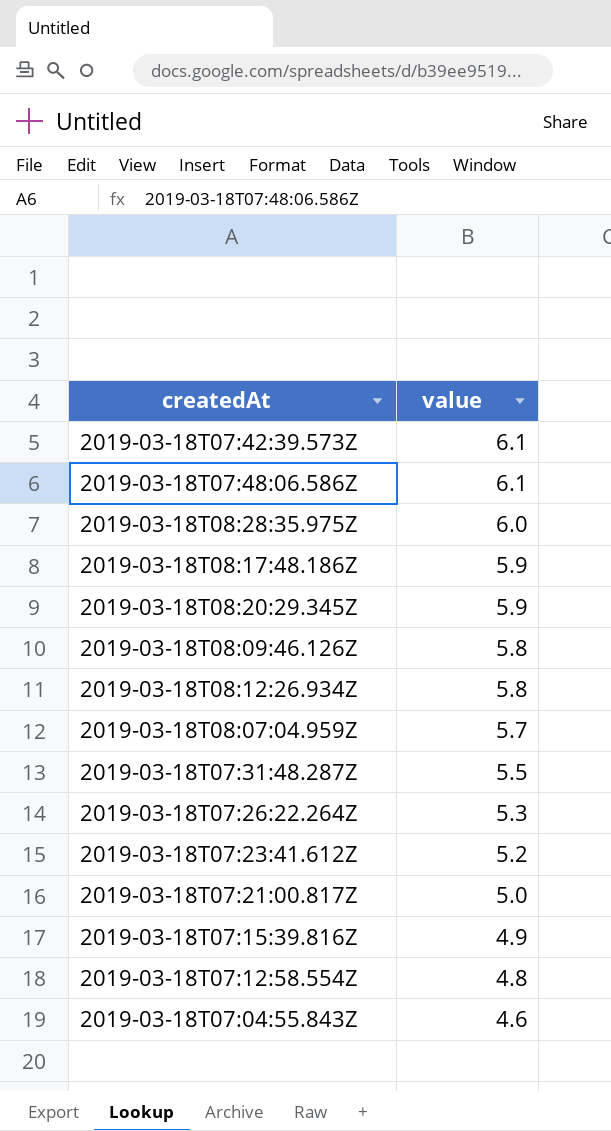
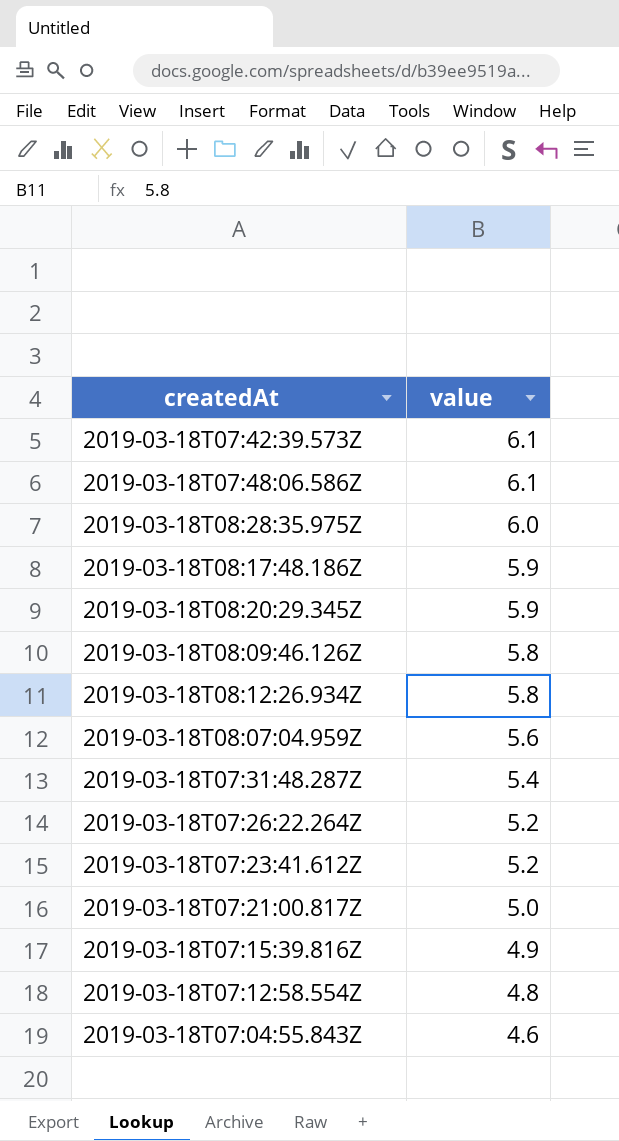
2019-03-18T08:07:04.959Z | value: 5.7 -> 5.6
2019-03-18T07:31:48.287Z | value: 5.5 -> 5.4
2019-03-18T07:26:22.264Z | value: 5.3 -> 5.2

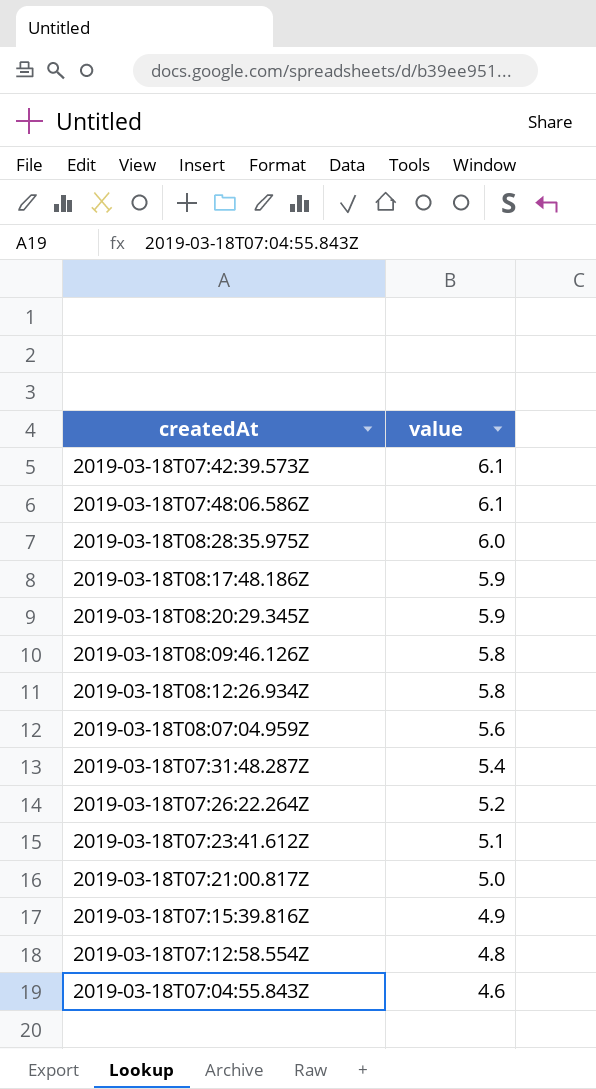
2019-03-18T07:23:41.612Z | value: 5.2 -> 5.1

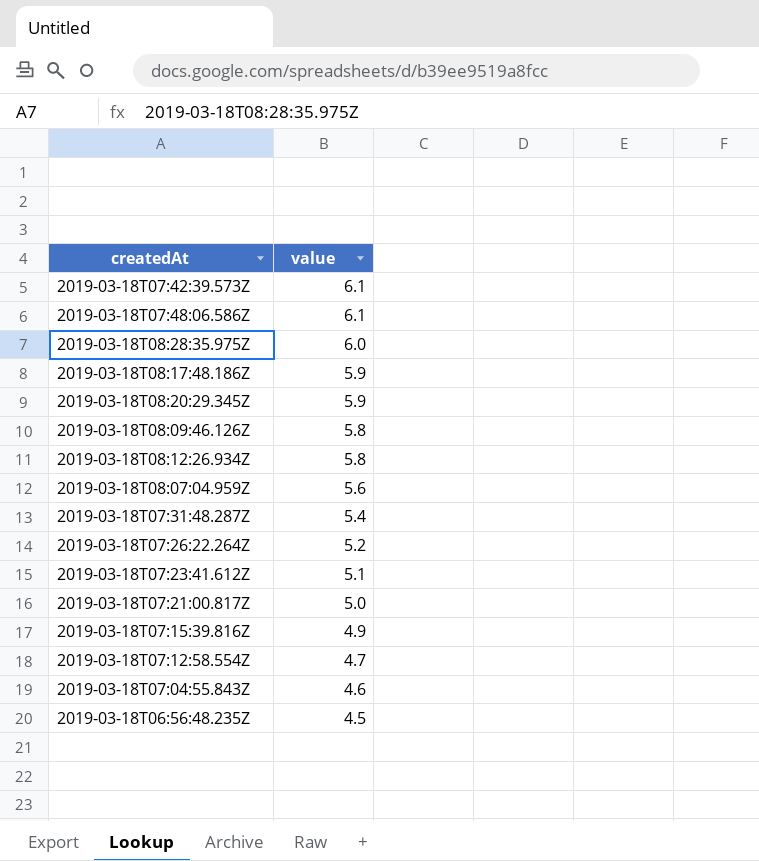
2019-03-18T07:12:58.554Z | value: 4.8 -> 4.7
row 2019-03-18T06:56:48.235Z: none -> 4.5

